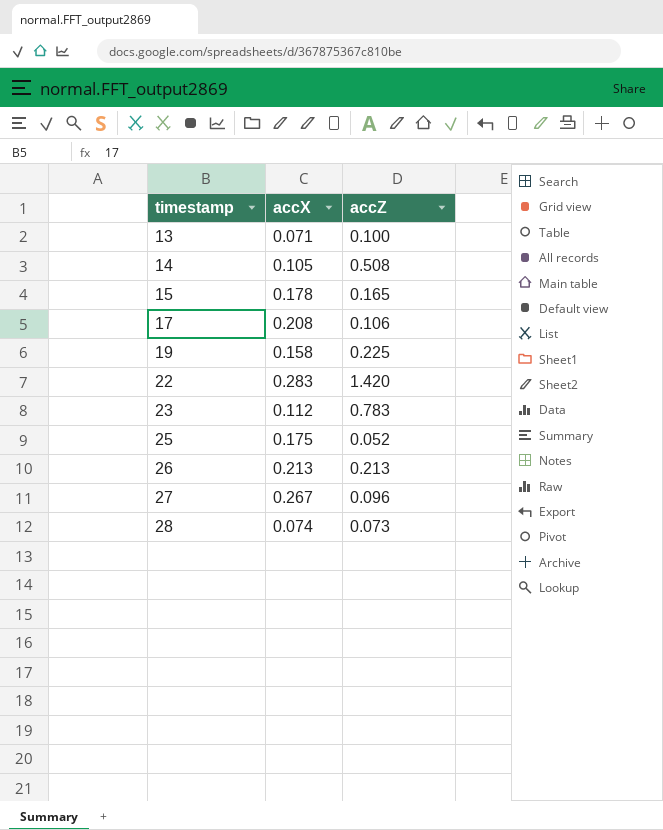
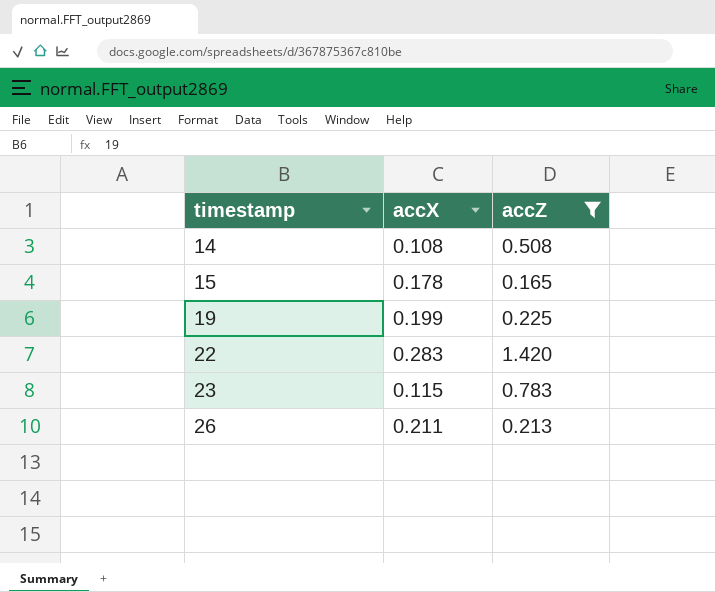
filter: none -> accZ >= 0.165
14 | accX: 0.105 -> 0.108
19 | accX: 0.158 -> 0.199
23 | accX: 0.112 -> 0.115
26 | accX: 0.213 -> 0.211

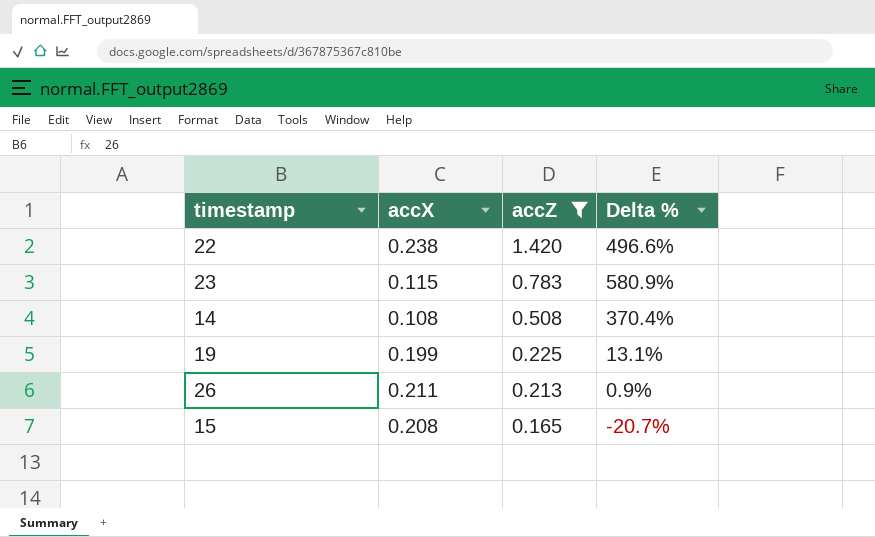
row order: timestamp ascending -> accZ descending
column Delta % | formula: none -> ([accZ] - [accX]) / [accX]
22 | accX: 0.283 -> 0.238
15 | accX: 0.178 -> 0.208

